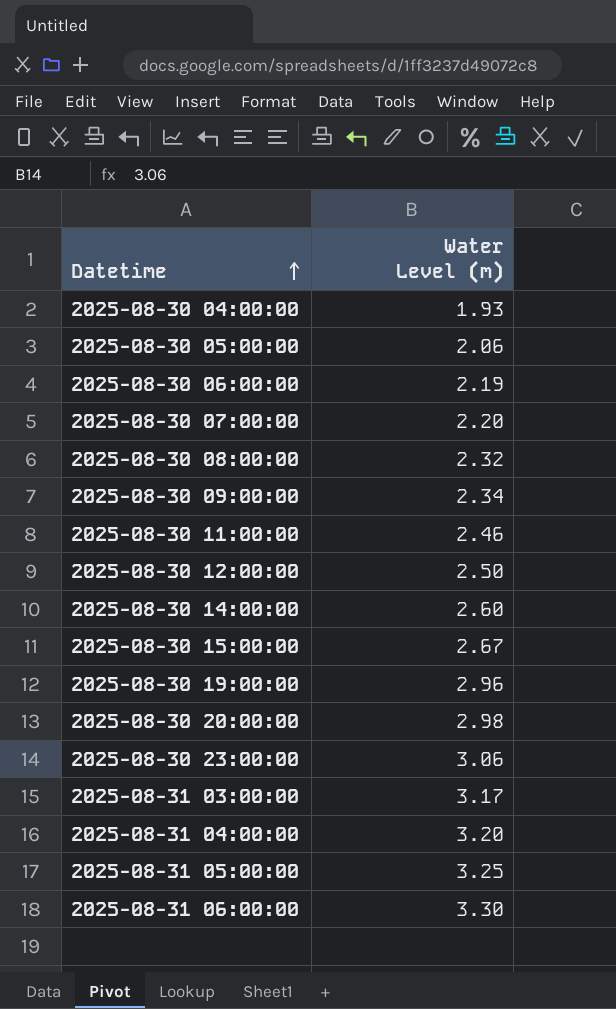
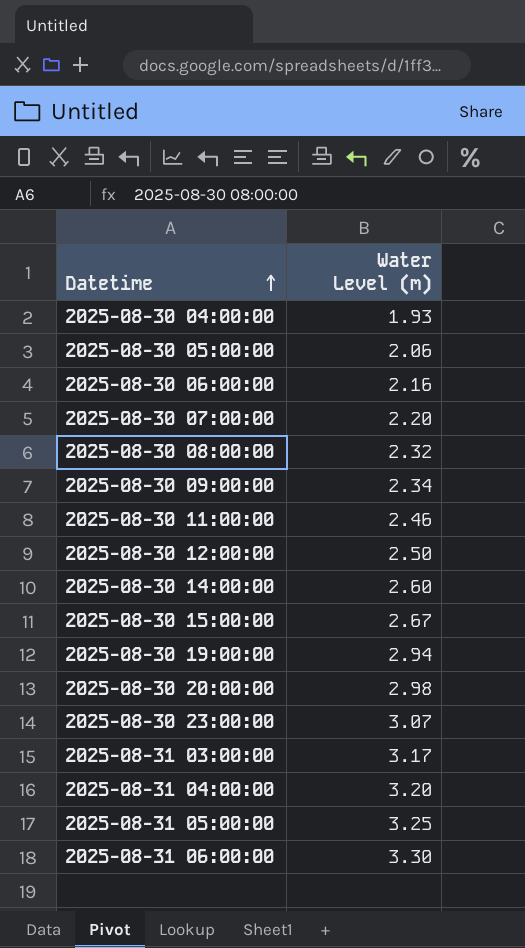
2025-08-30 06:00:00 | Water Level (m): 2.19 -> 2.16
2025-08-30 19:00:00 | Water Level (m): 2.96 -> 2.94
2025-08-30 23:00:00 | Water Level (m): 3.06 -> 3.07

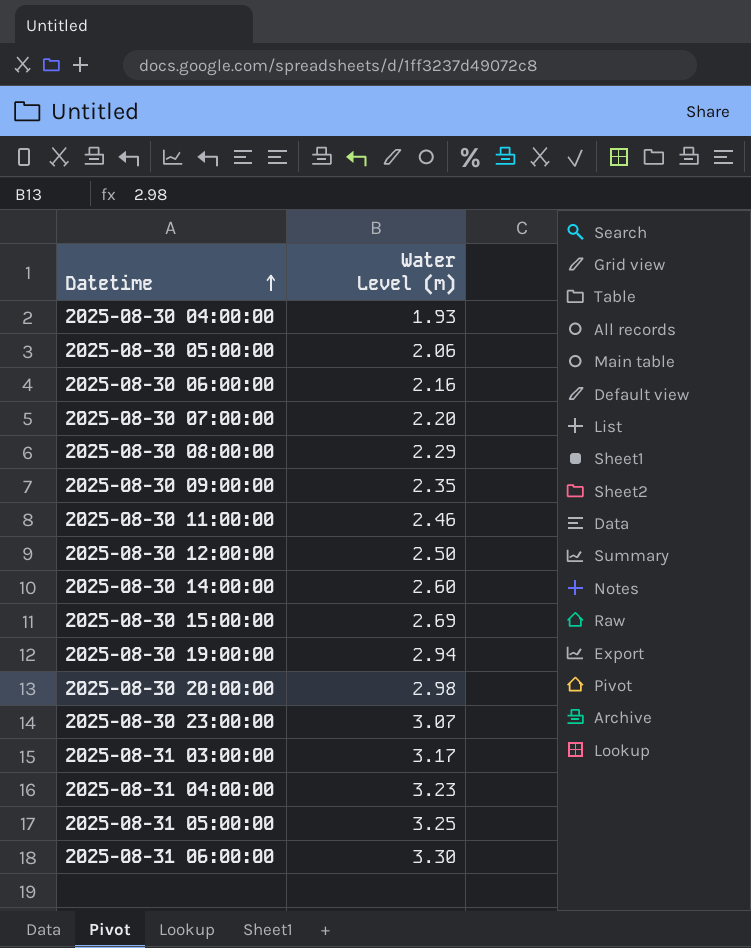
2025-08-30 08:00:00 | Water Level (m): 2.32 -> 2.29
2025-08-30 09:00:00 | Water Level (m): 2.34 -> 2.35
2025-08-30 15:00:00 | Water Level (m): 2.67 -> 2.69
2025-08-31 04:00:00 | Water Level (m): 3.20 -> 3.23

